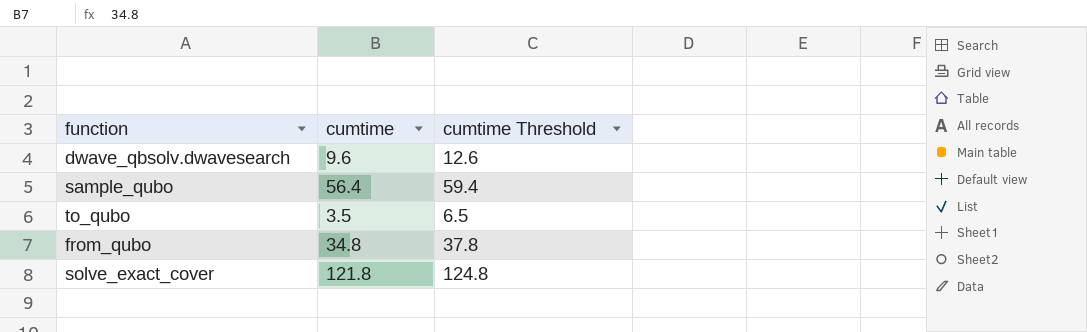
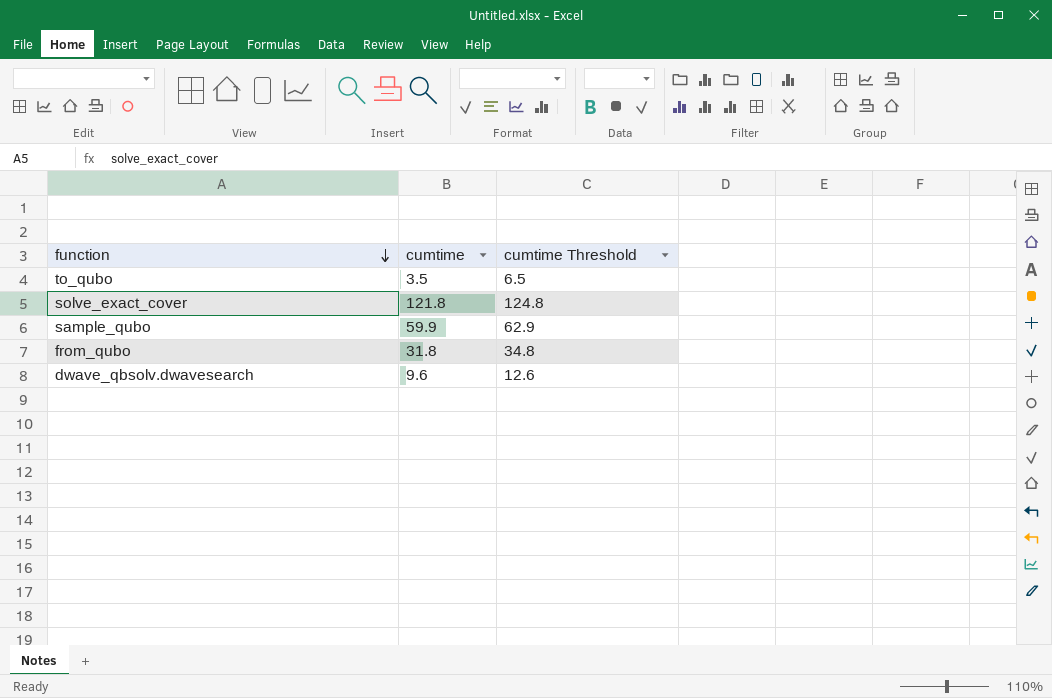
row order: none -> function descending
sample_qubo | cumtime: 56.4 -> 59.9
sample_qubo | cumtime Threshold: 59.4 -> 62.9
from_qubo | cumtime: 34.8 -> 31.8
from_qubo | cumtime Threshold: 37.8 -> 34.8

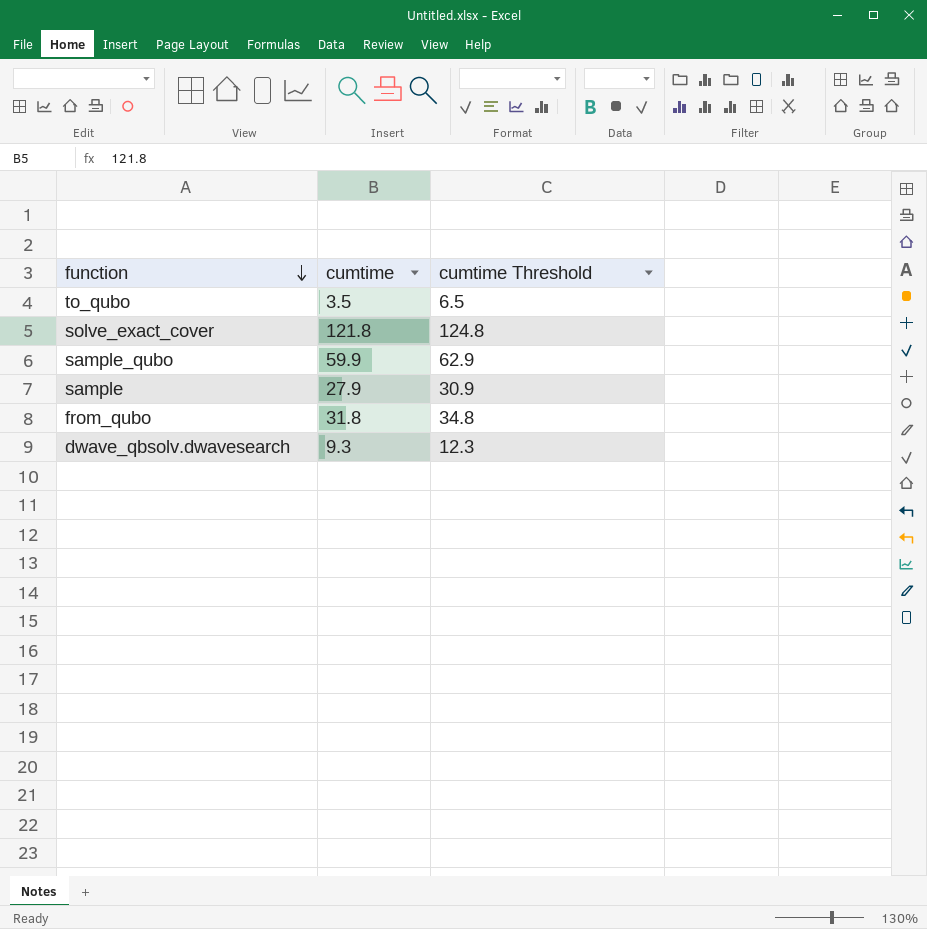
row sample: none -> 27.9 | 30.9
dwave_qbsolv.dwavesearch | cumtime: 9.6 -> 9.3
dwave_qbsolv.dwavesearch | cumtime Threshold: 12.6 -> 12.3

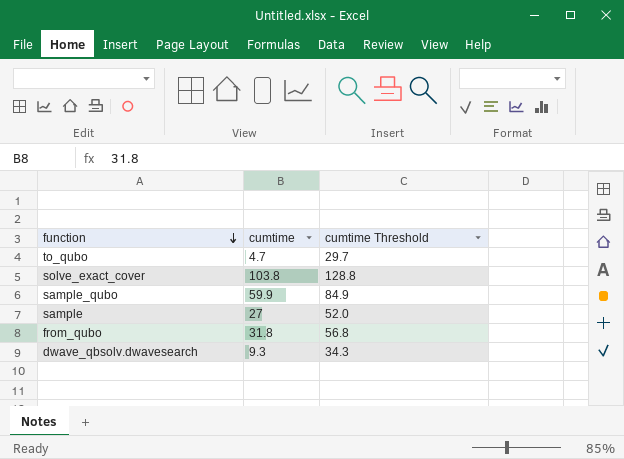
column cumtime Threshold | formula: [cumtime] + 3 -> [cumtime] + 25
to_qubo | cumtime: 3.5 -> 4.7
solve_exact_cover | cumtime: 121.8 -> 103.8
sample | cumtime: 27.9 -> 27

